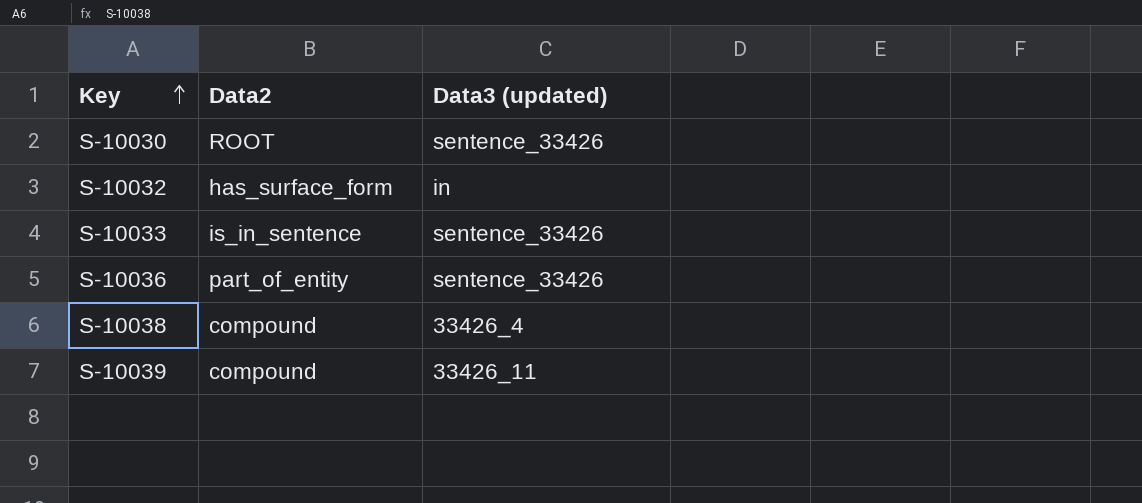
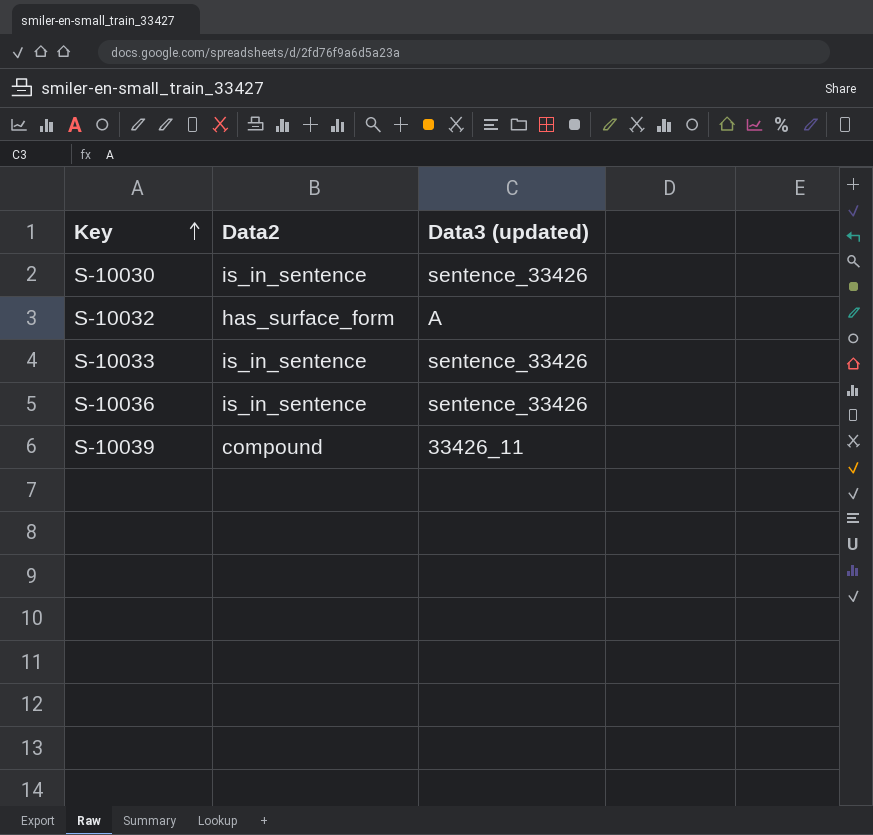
row S-10038: compound | 33426_4 -> none
S-10030 | Data2: ROOT -> is_in_sentence
S-10032 | Data3 (updated): in -> A
S-10036 | Data2: part_of_entity -> is_in_sentence

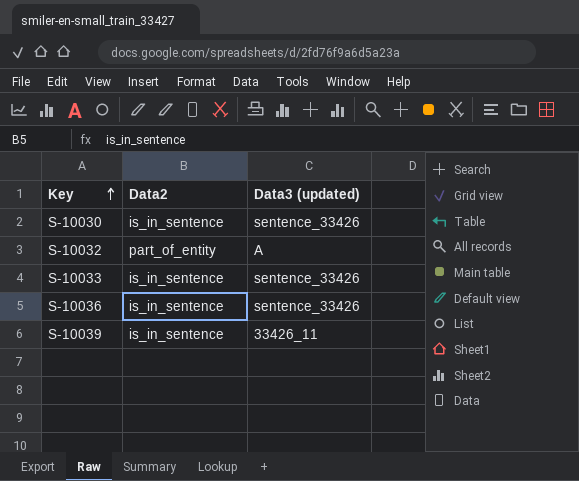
S-10032 | Data2: has_surface_form -> part_of_entity
S-10039 | Data2: compound -> is_in_sentence

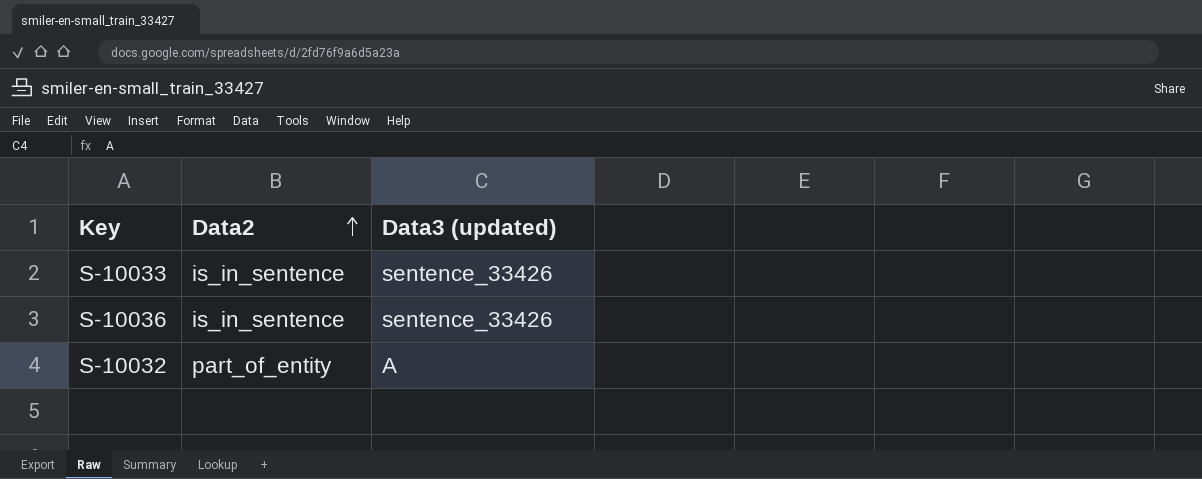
row order: Key ascending -> Data2 ascending
row S-10030: is_in_sentence | sentence_33426 -> none
row S-10039: is_in_sentence | 33426_11 -> none

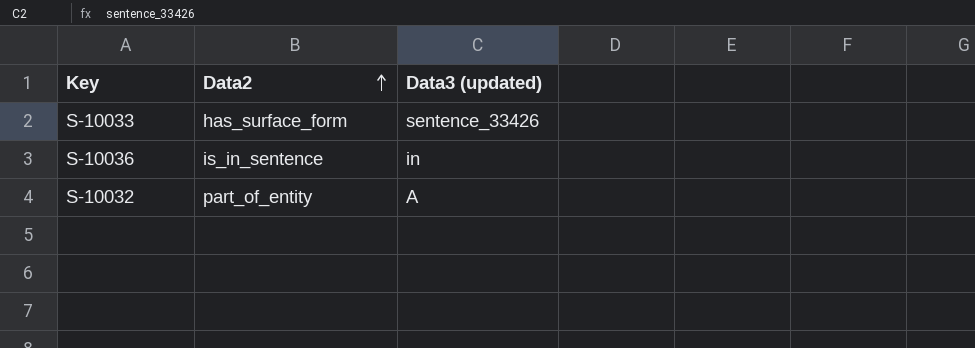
S-10033 | Data2: is_in_sentence -> has_surface_form
S-10036 | Data3 (updated): sentence_33426 -> in

